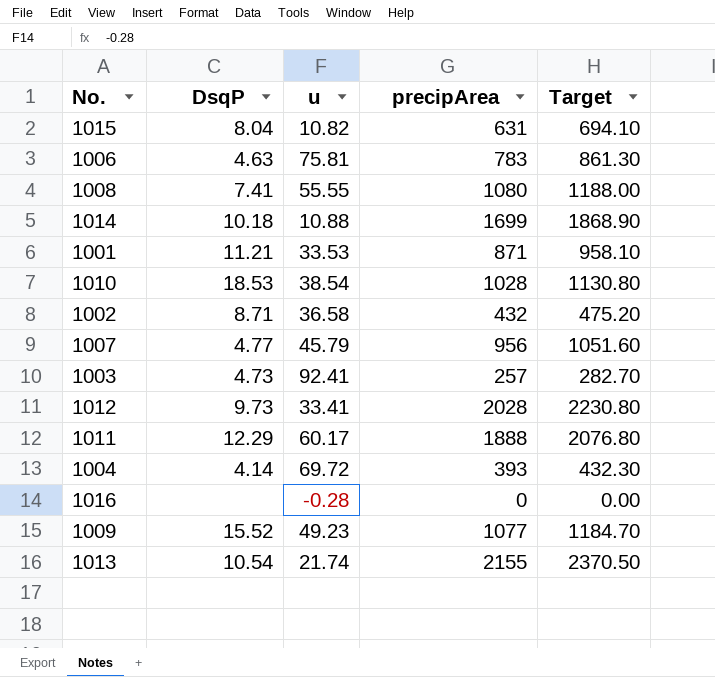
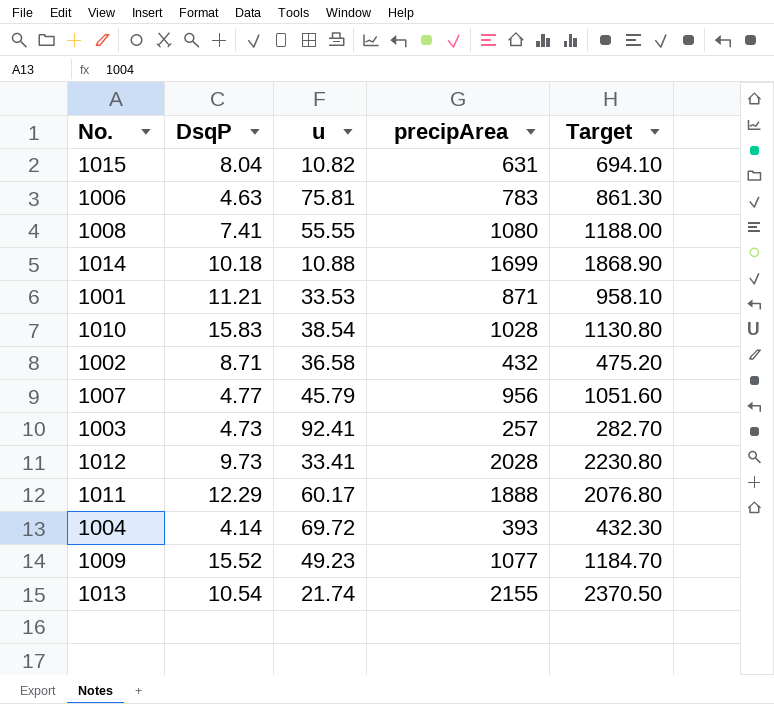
row 1016: none | -0.28 | 0 | 0.00 -> none
1010 | DsqP: 18.53 -> 15.83

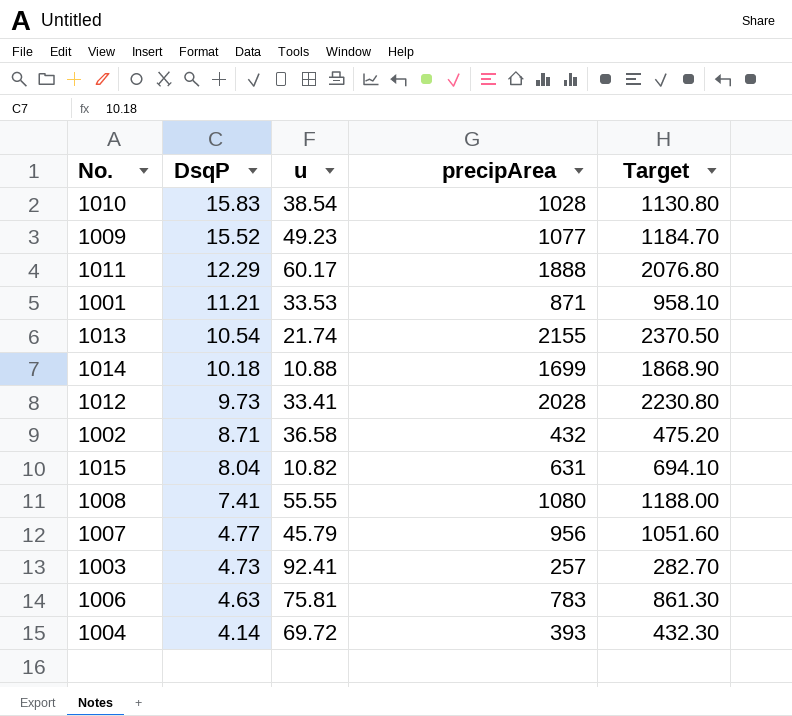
row order: none -> DsqP descending

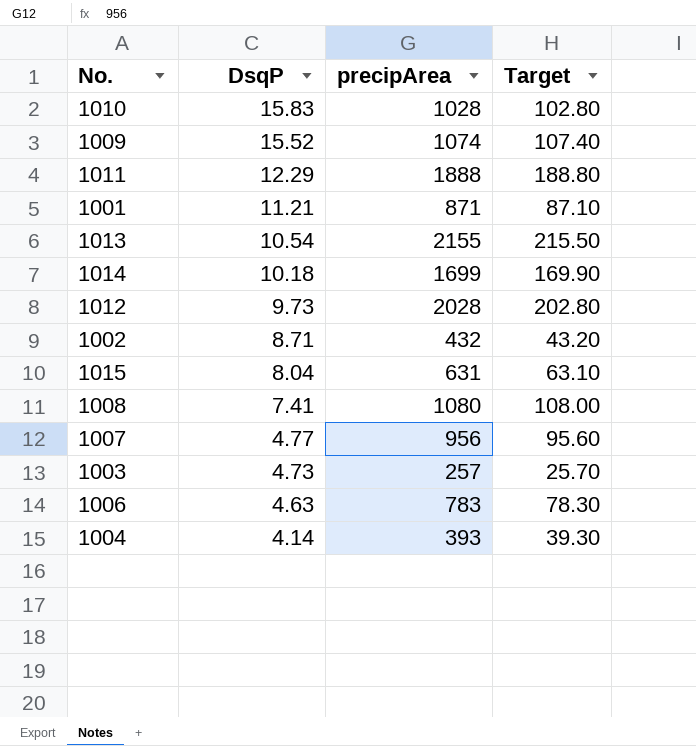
column u | position: 3 -> none
column Target | formula: [precipArea] * 1.1 -> [precipArea] * 0.1
1009 | precipArea: 1077 -> 1074

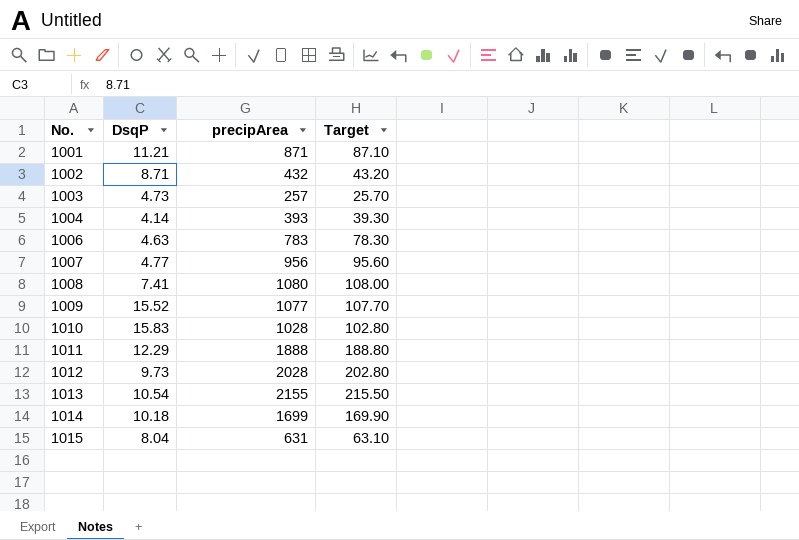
row order: DsqP descending -> No. ascending
1009 | precipArea: 1074 -> 1077
1009 | Target: 107.40 -> 107.70

